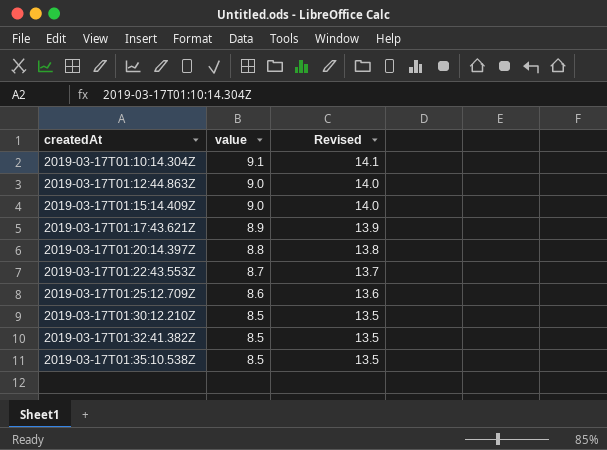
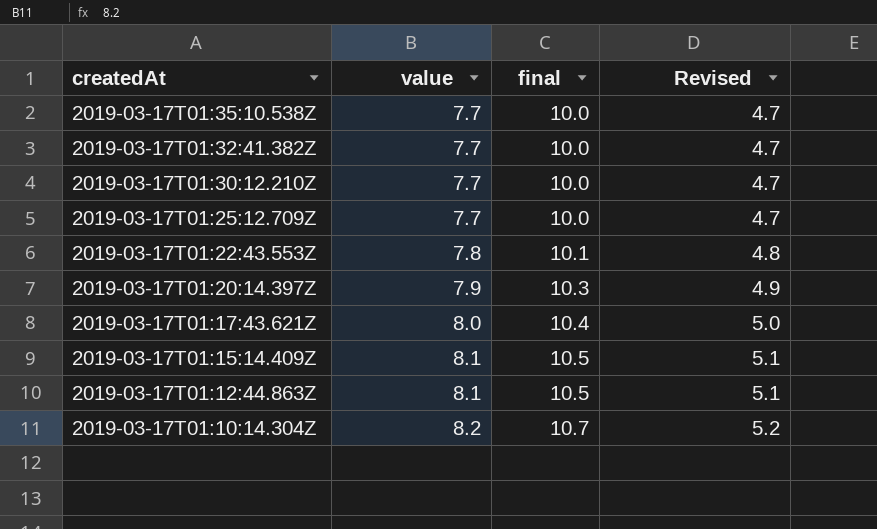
row order: createdAt ascending -> createdAt descending
column final | formula: none -> [value] * 1.3
column Revised | formula: [value] + 5 -> [value] - 3
2019-03-17T01:35:10.538Z | value: 8.5 -> 7.7
2019-03-17T01:32:41.382Z | value: 8.5 -> 7.7
2019-03-17T01:30:12.210Z | value: 8.5 -> 7.7
2019-03-17T01:25:12.709Z | value: 8.6 -> 7.7
2019-03-17T01:22:43.553Z | value: 8.7 -> 7.8
2019-03-17T01:20:14.397Z | value: 8.8 -> 7.9
2019-03-17T01:17:43.621Z | value: 8.9 -> 8.0
2019-03-17T01:15:14.409Z | value: 9.0 -> 8.1
2019-03-17T01:12:44.863Z | value: 9.0 -> 8.1
2019-03-17T01:10:14.304Z | value: 9.1 -> 8.2

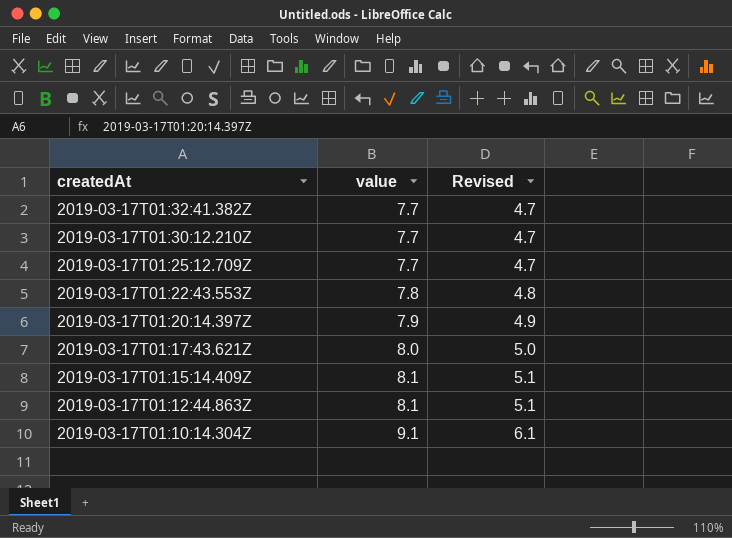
column final | formula: [value] * 1.3 -> none
row 2019-03-17T01:35:10.538Z: 7.7 | 10.0 | 4.7 -> none
2019-03-17T01:10:14.304Z | value: 8.2 -> 9.1
2019-03-17T01:10:14.304Z | Revised: 5.2 -> 6.1

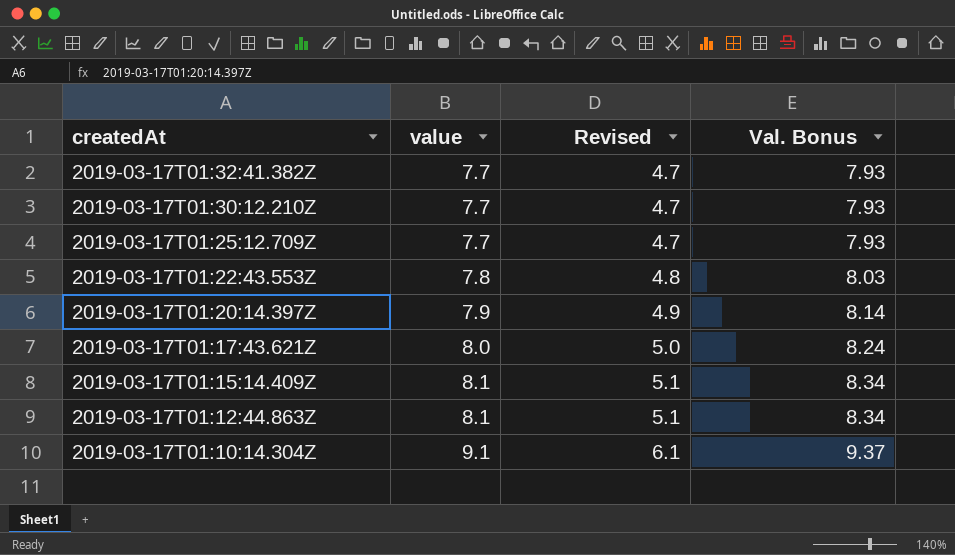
column Val. Bonus | formula: none -> [value] * 1.03

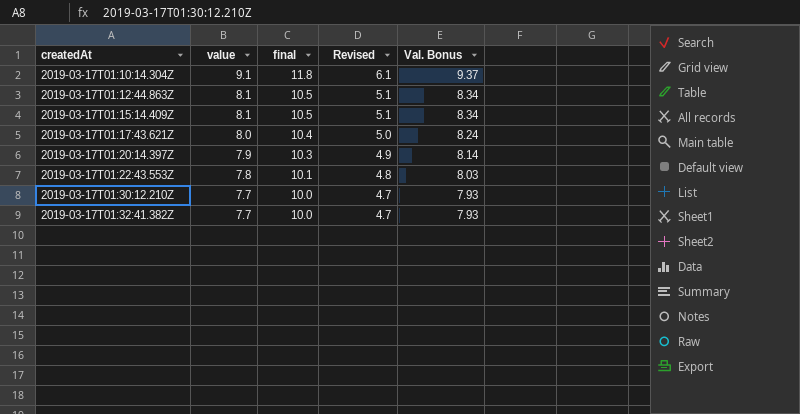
row order: createdAt descending -> createdAt ascending
column final | formula: none -> [value] * 1.3
row 2019-03-17T01:25:12.709Z: 7.7 | 4.7 | 7.93 -> none

